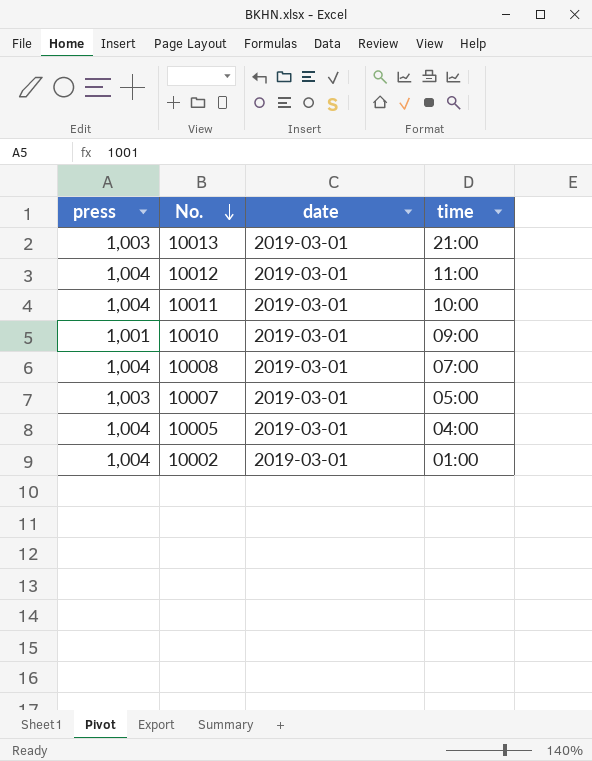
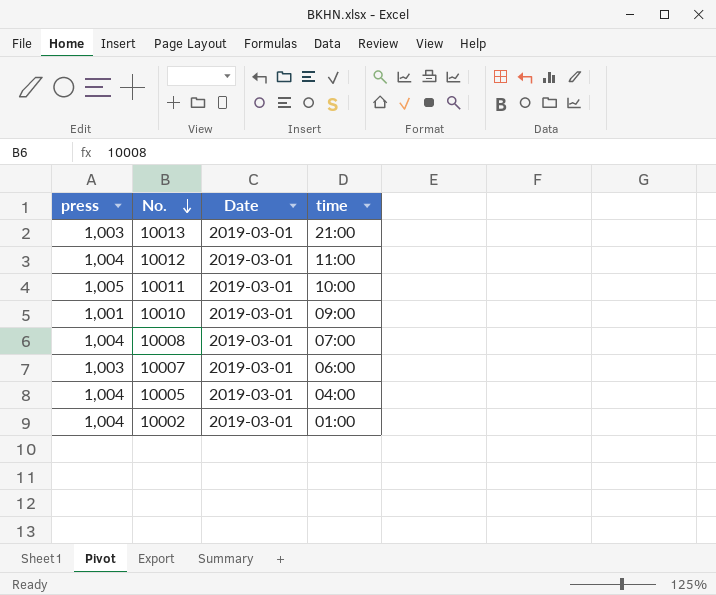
column name: date -> Date
10011 | press: 1,004 -> 1,005
10007 | time: 05:00 -> 06:00

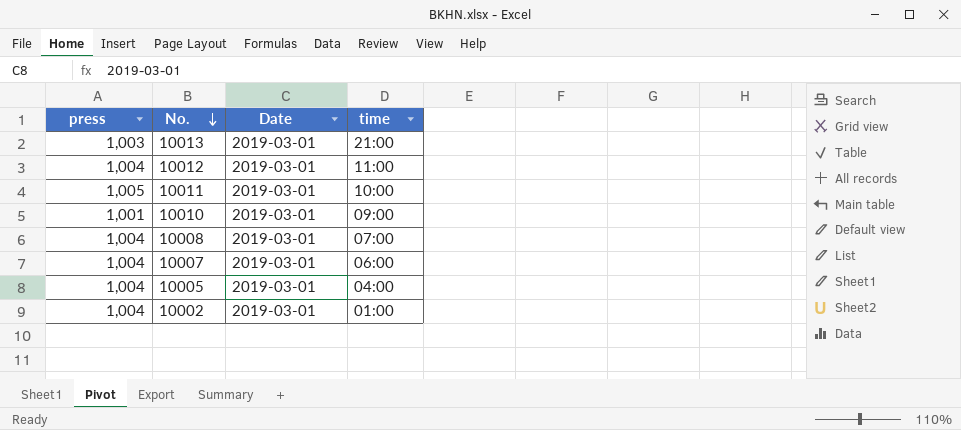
10007 | press: 1,003 -> 1,004

